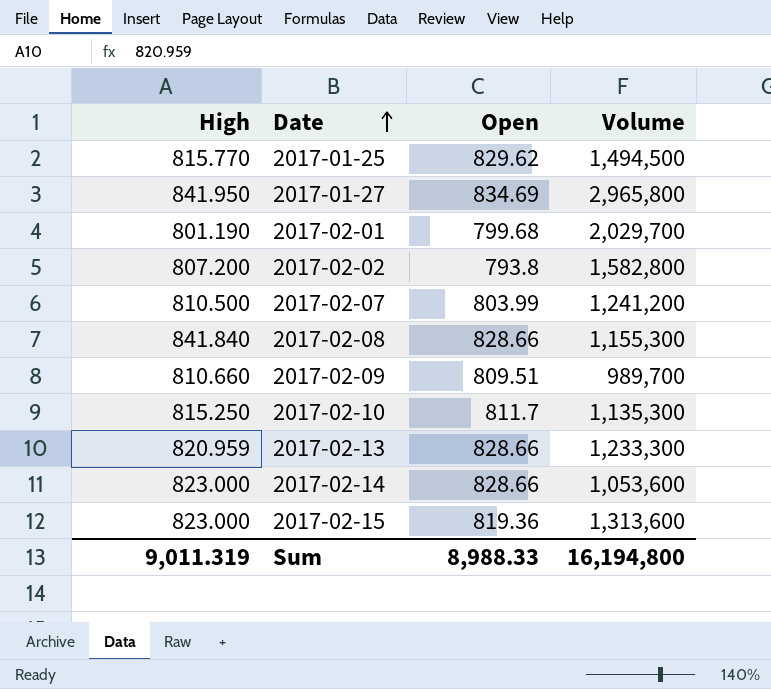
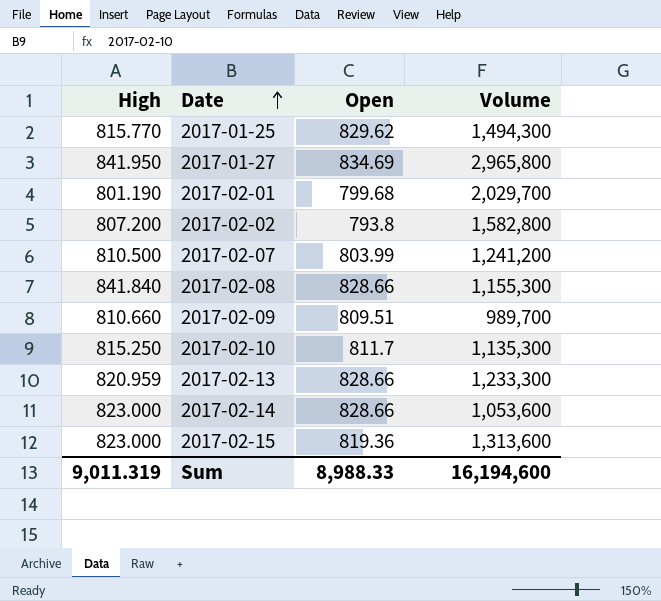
2017-01-25 | Volume: 1,494,500 -> 1,494,300
Sum | Volume: 16,194,800 -> 16,194,600

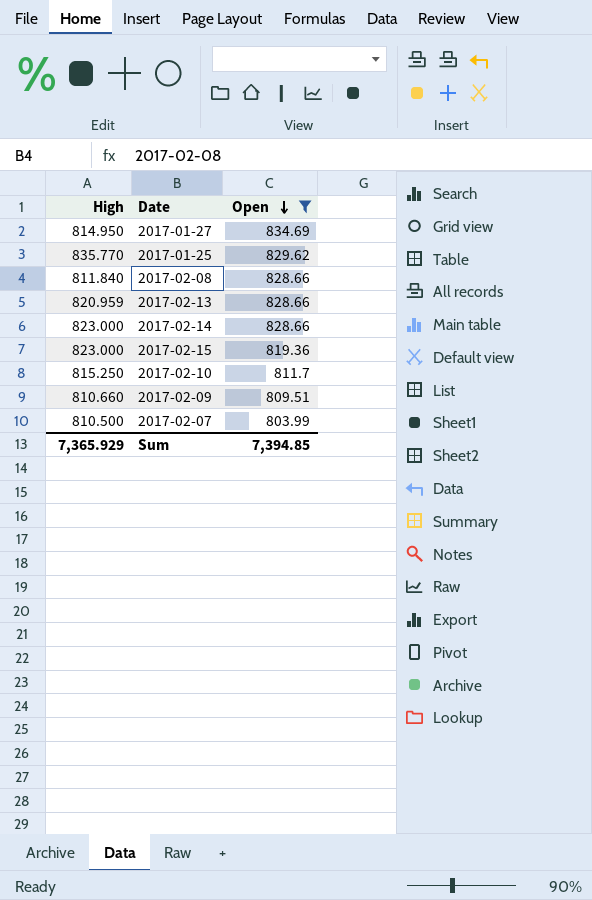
filter: none -> Open >= 803.99
row order: Date ascending -> Open descending
column Volume | position: 4 -> none
2017-01-27 | High: 841.950 -> 814.950
2017-01-25 | High: 815.770 -> 835.770
2017-02-08 | High: 841.840 -> 811.840
Sum | High: 9,011.319 -> 7,365.929
Sum | Open: 8,988.33 -> 7,394.85

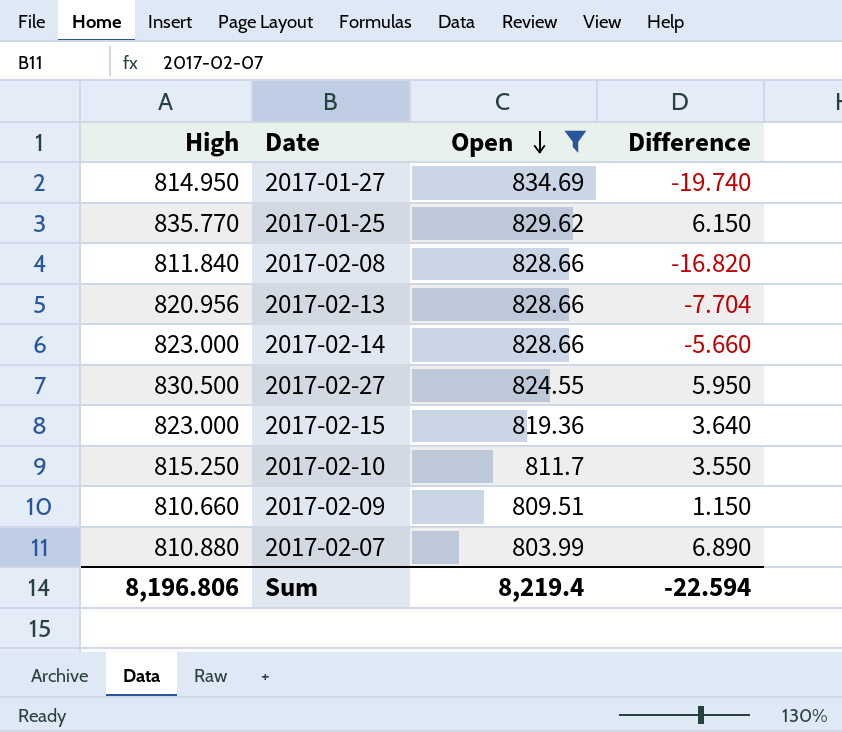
column Difference | formula: none -> [High] - [Open]
2017-02-13 | High: 820.959 -> 820.956
row 2017-02-27: none -> 830.500 | 824.55 | 5.950
2017-02-07 | High: 810.500 -> 810.880
Sum | High: 7,365.929 -> 8,196.806
Sum | Open: 7,394.85 -> 8,219.4

